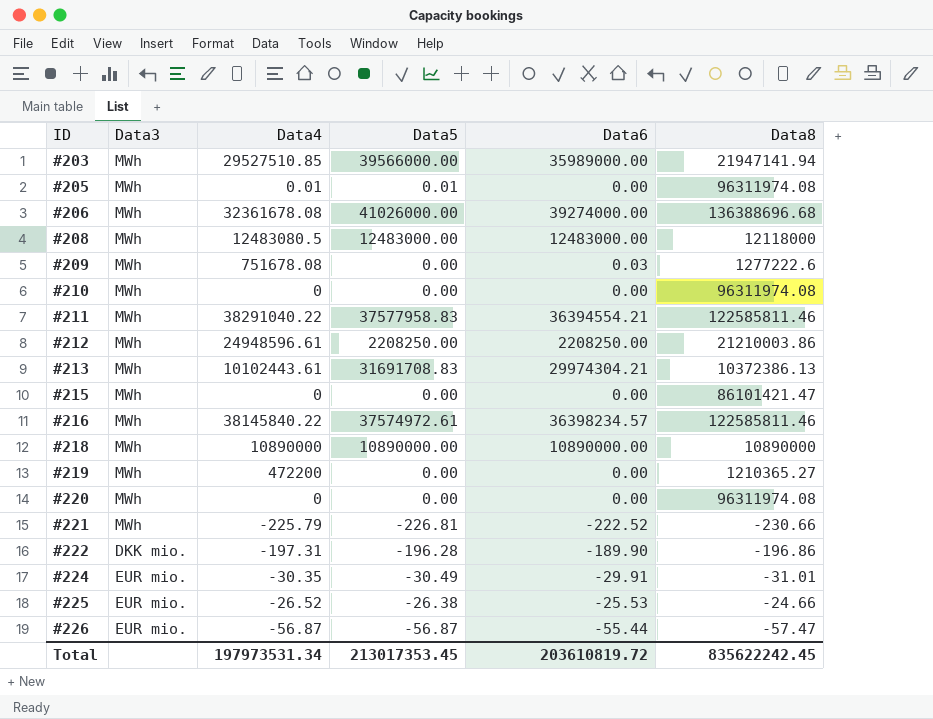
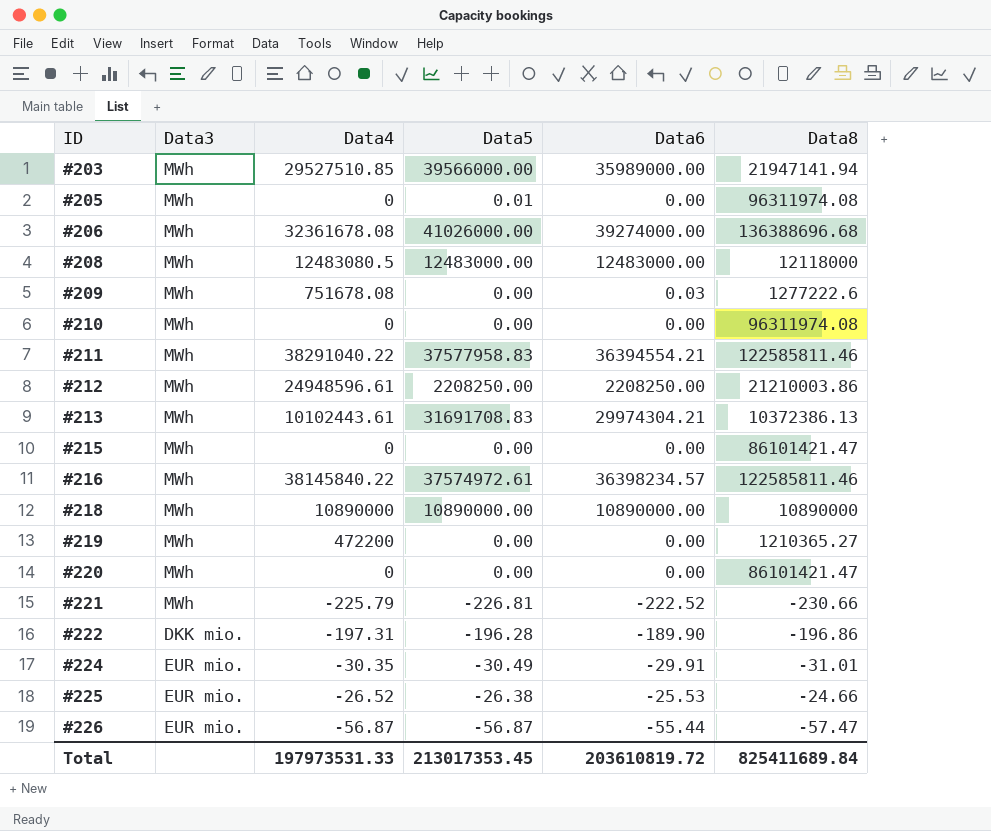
#205 | Data4: 0.01 -> 0
#220 | Data8: 96311974.08 -> 86101421.47
Total | Data4: 197973531.34 -> 197973531.33
Total | Data8: 835622242.45 -> 825411689.84

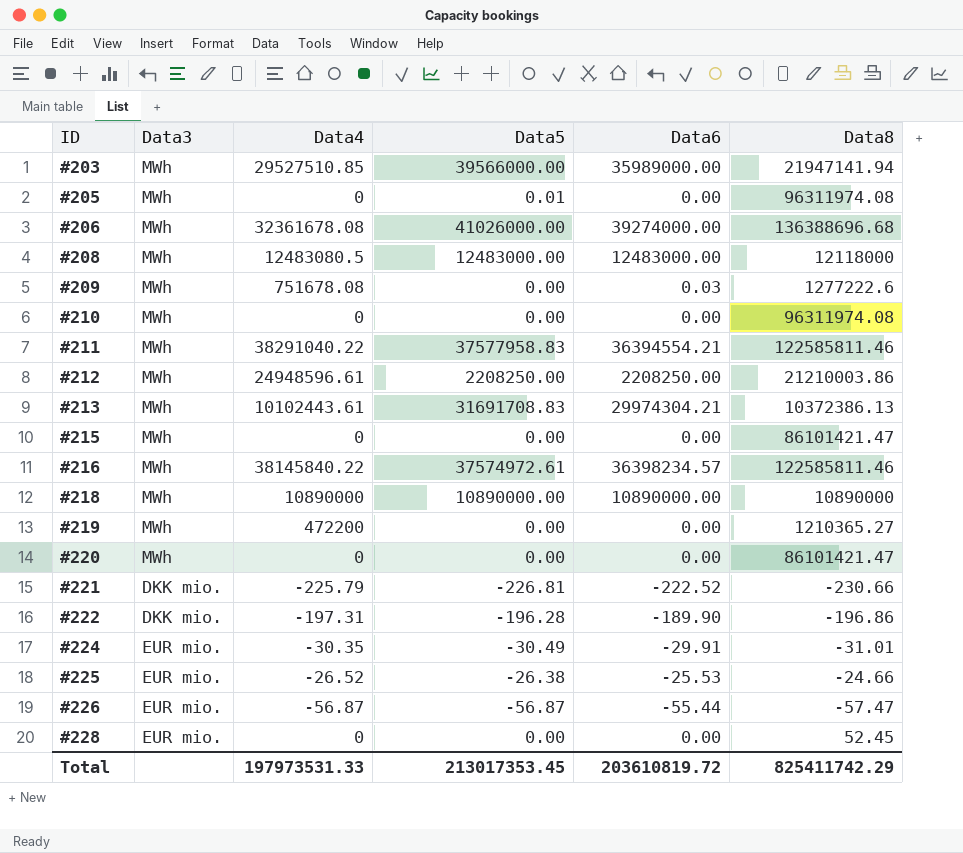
#221 | Data3: MWh -> DKK mio.
row #228: none -> EUR mio. | 0 | 0.00 | 0.00 | 52.45
Total | Data8: 825411689.84 -> 825411742.29

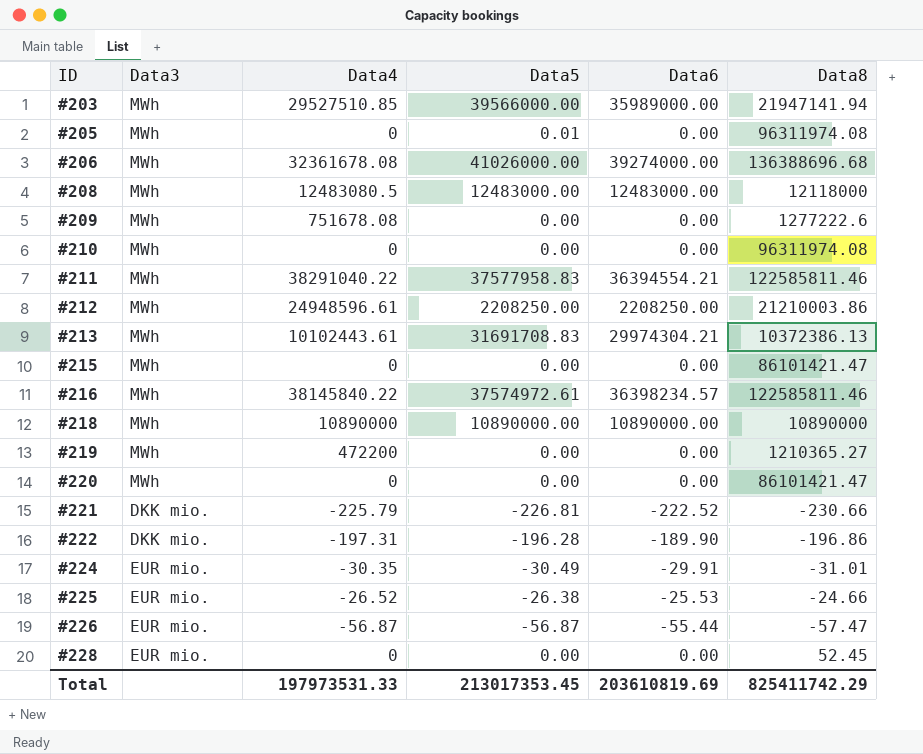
#209 | Data6: 0.03 -> 0.00
Total | Data6: 203610819.72 -> 203610819.69

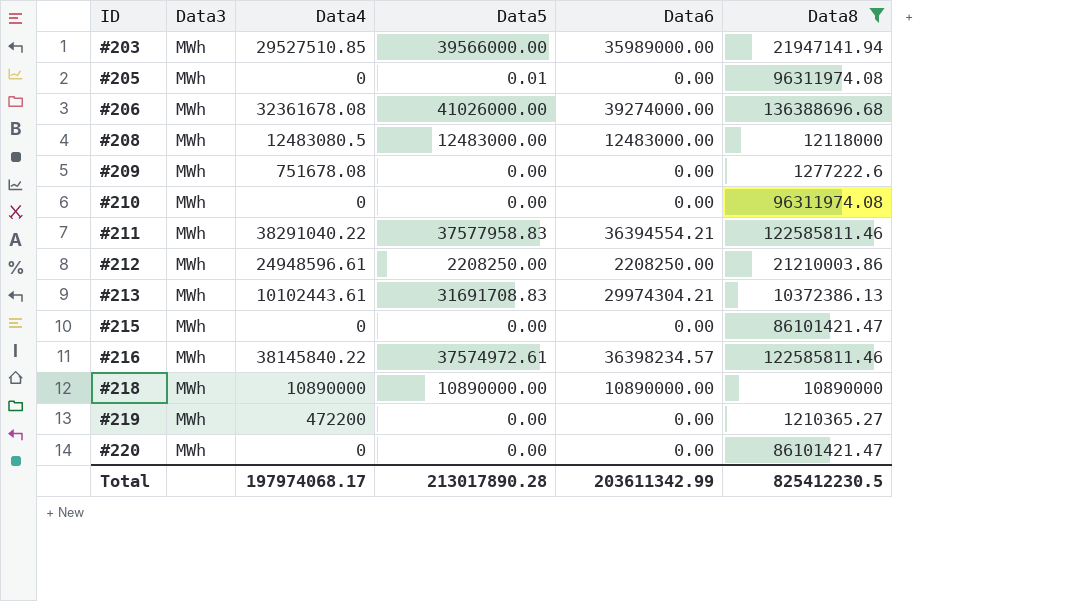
filter: none -> Data8 >= 1210365.27
Total | Data4: 197973531.33 -> 197974068.17
Total | Data5: 213017353.45 -> 213017890.28
Total | Data6: 203610819.69 -> 203611342.99
Total | Data8: 825411742.29 -> 825412230.5

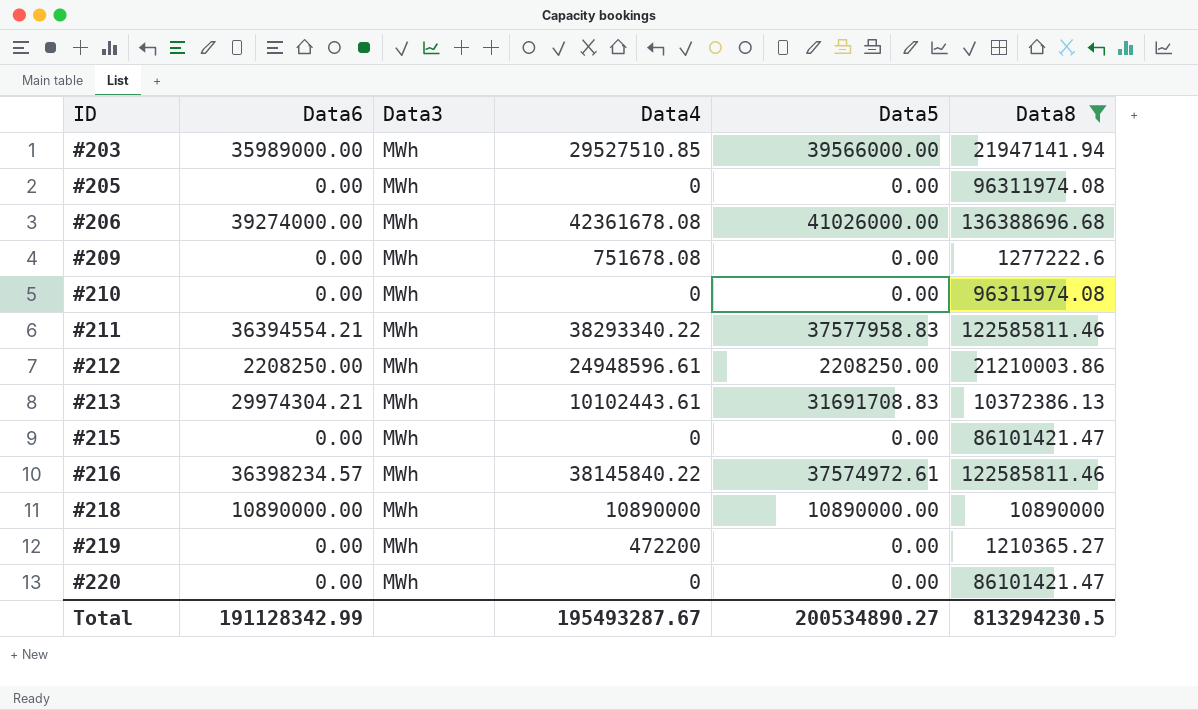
column Data6 | position: 5 -> 2
row #208: MWh | 12483080.5 | 12483000.00 | 12483000.00 | 12118000 -> none
#205 | Data5: 0.01 -> 0.00
#206 | Data4: 32361678.08 -> 42361678.08
#211 | Data4: 38291040.22 -> 38293340.22
Total | Data6: 203611342.99 -> 191128342.99
Total | Data4: 197974068.17 -> 195493287.67
Total | Data5: 213017890.28 -> 200534890.27
Total | Data8: 825412230.5 -> 813294230.5

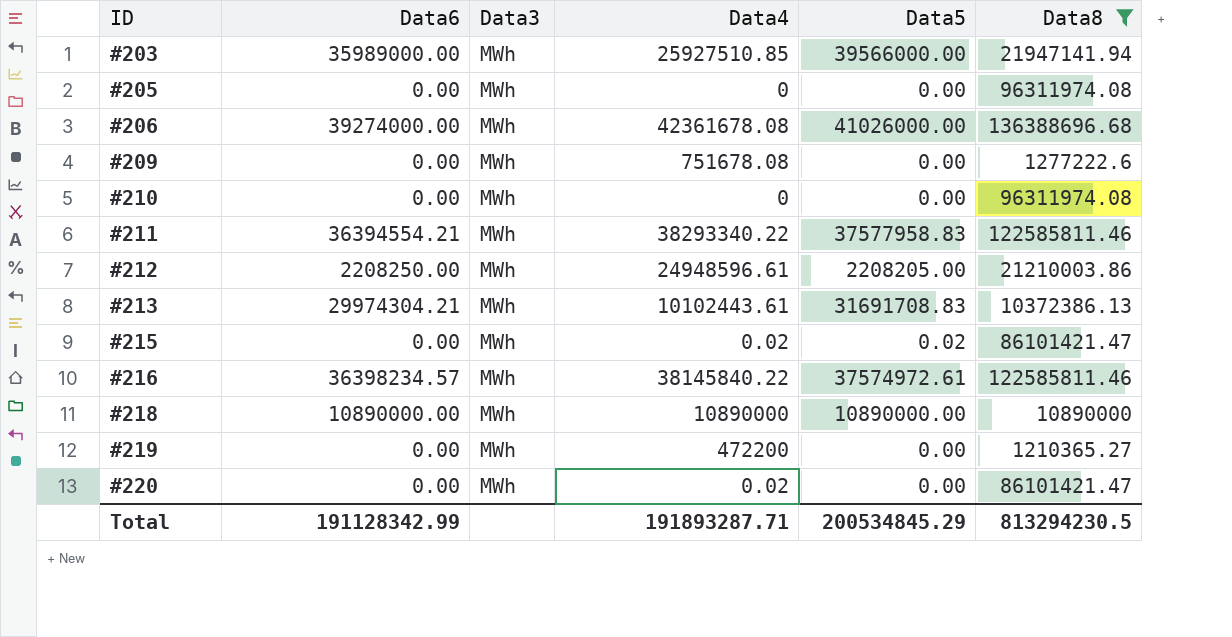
#203 | Data4: 29527510.85 -> 25927510.85
#212 | Data5: 2208250.00 -> 2208205.00
#215 | Data4: 0 -> 0.02
#215 | Data5: 0.00 -> 0.02
#220 | Data4: 0 -> 0.02
Total | Data4: 195493287.67 -> 191893287.71
Total | Data5: 200534890.27 -> 200534845.29

